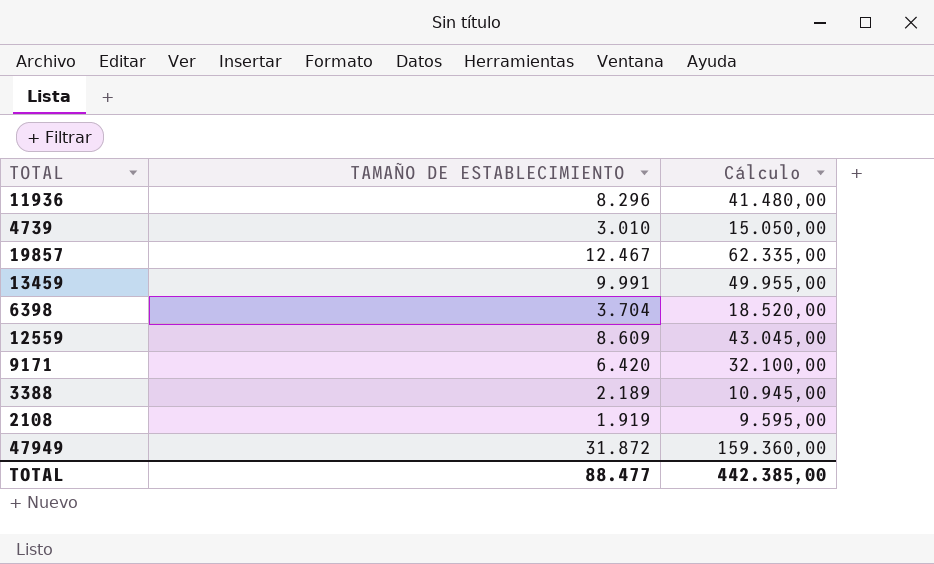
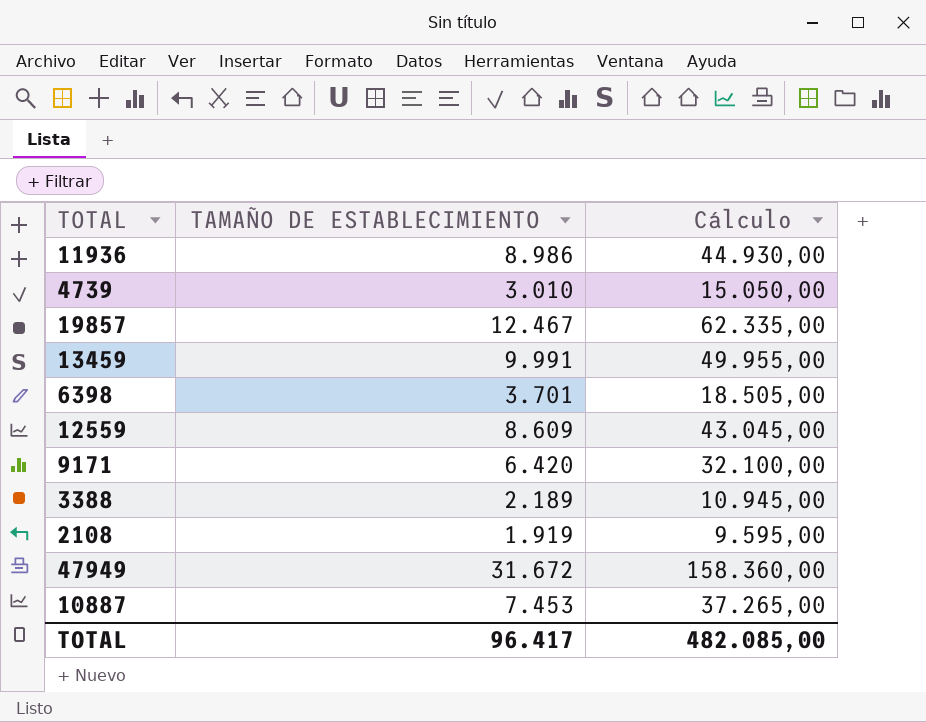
11936 | TAMAÑO DE ESTABLECIMIENTO: 8.296 -> 8.986
11936 | Cálculo: 41.480,00 -> 44.930,00
6398 | TAMAÑO DE ESTABLECIMIENTO: 3.704 -> 3.701
6398 | Cálculo: 18.520,00 -> 18.505,00
47949 | TAMAÑO DE ESTABLECIMIENTO: 31.872 -> 31.672
47949 | Cálculo: 159.360,00 -> 158.360,00
row 10887: none -> 7.453 | 37.265,00
TOTAL | TAMAÑO DE ESTABLECIMIENTO: 88.477 -> 96.417
TOTAL | Cálculo: 442.385,00 -> 482.085,00

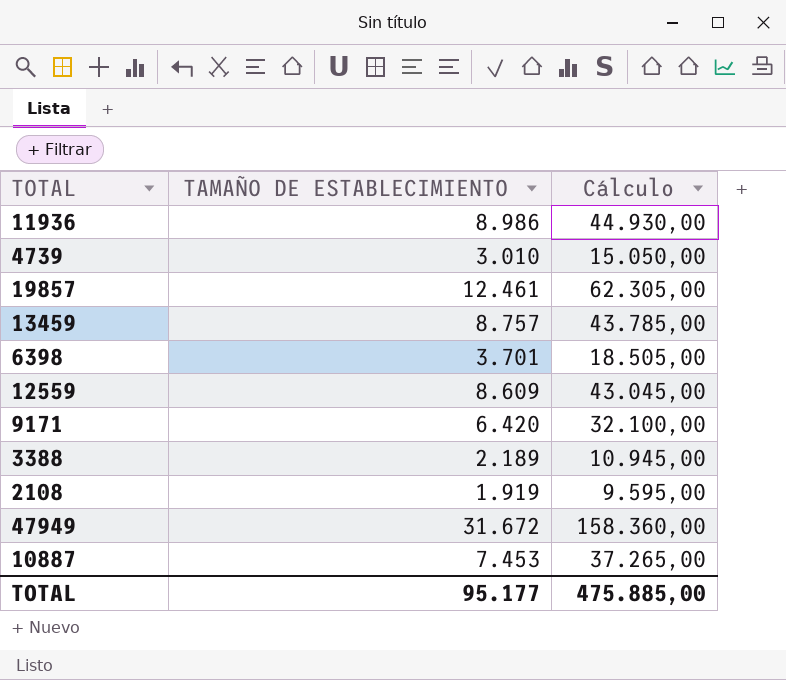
19857 | TAMAÑO DE ESTABLECIMIENTO: 12.467 -> 12.461
19857 | Cálculo: 62.335,00 -> 62.305,00
13459 | TAMAÑO DE ESTABLECIMIENTO: 9.991 -> 8.757
13459 | Cálculo: 49.955,00 -> 43.785,00
TOTAL | TAMAÑO DE ESTABLECIMIENTO: 96.417 -> 95.177
TOTAL | Cálculo: 482.085,00 -> 475.885,00

